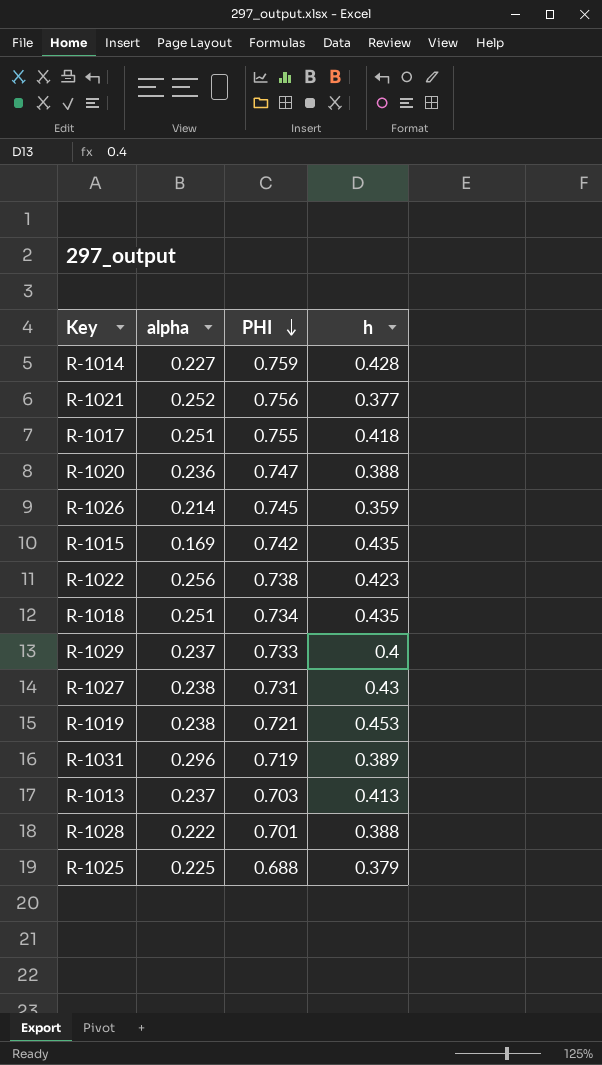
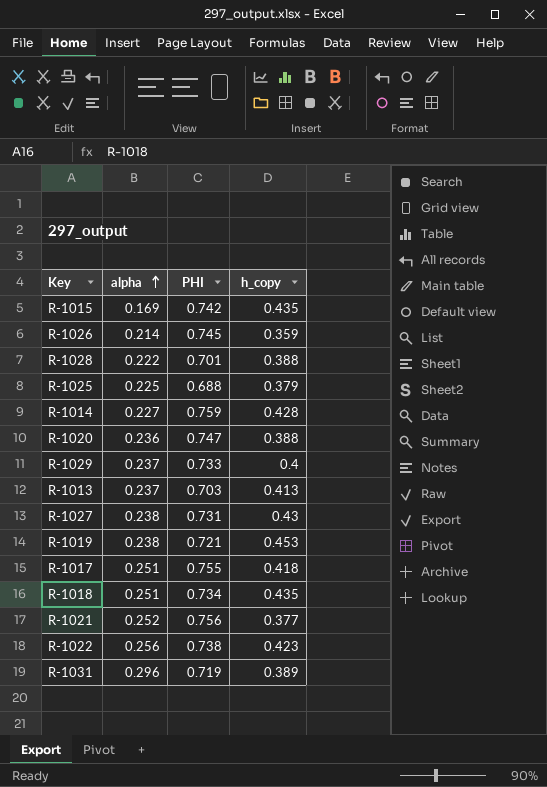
row order: PHI descending -> alpha ascending
column name: h -> h_copy

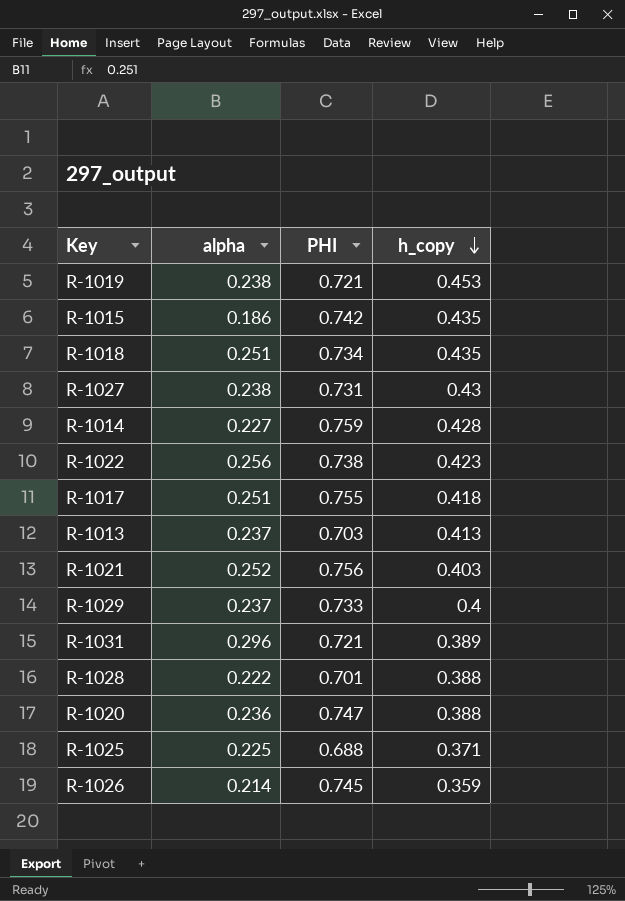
row order: alpha ascending -> h_copy descending
R-1015 | alpha: 0.169 -> 0.186
R-1021 | h_copy: 0.377 -> 0.403
R-1031 | PHI: 0.719 -> 0.721
R-1025 | h_copy: 0.379 -> 0.371

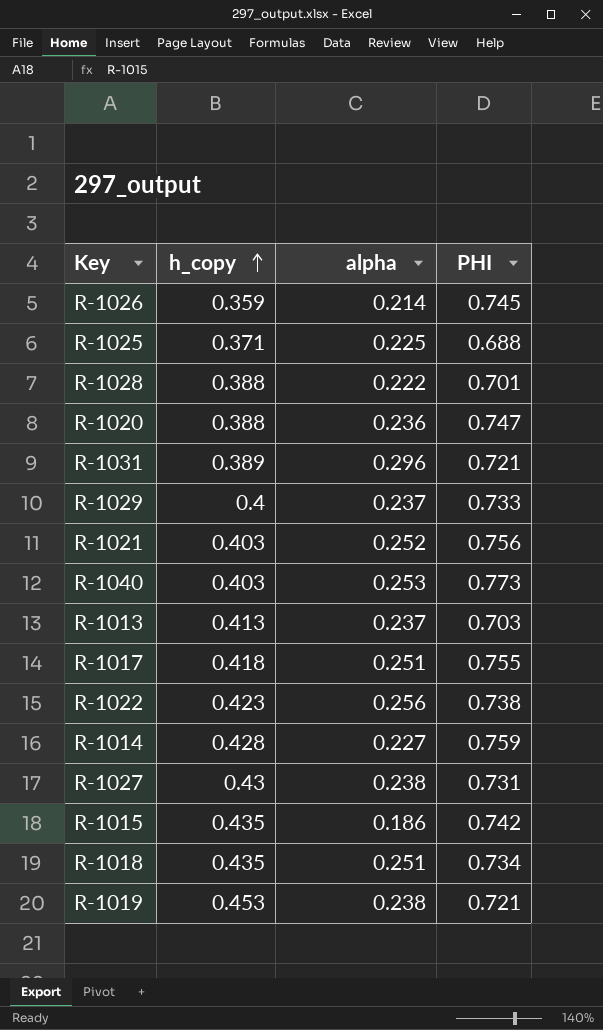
row order: h_copy descending -> h_copy ascending
column h_copy | position: 4 -> 2
row R-1040: none -> 0.403 | 0.253 | 0.773

